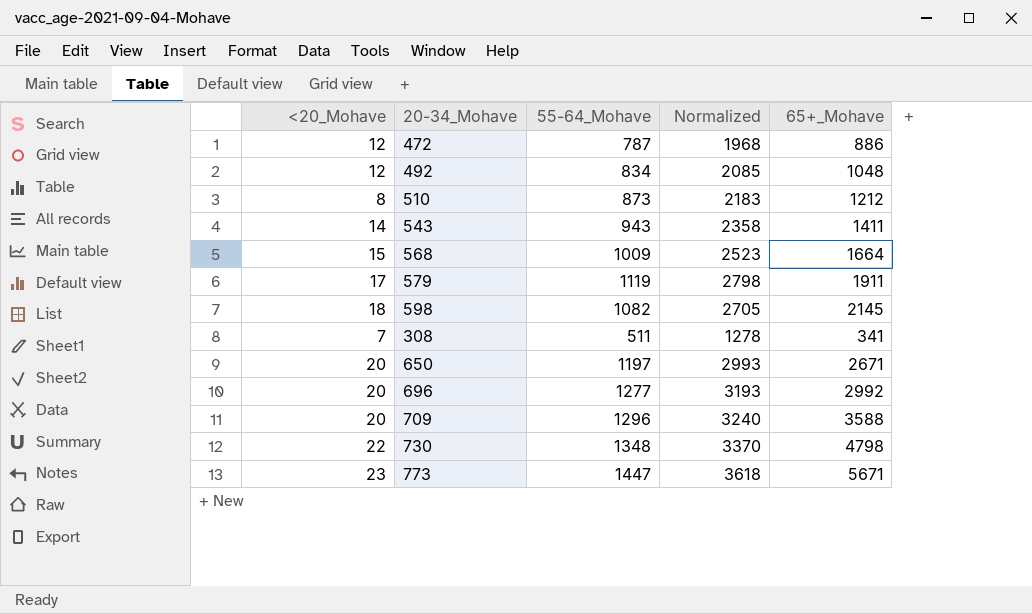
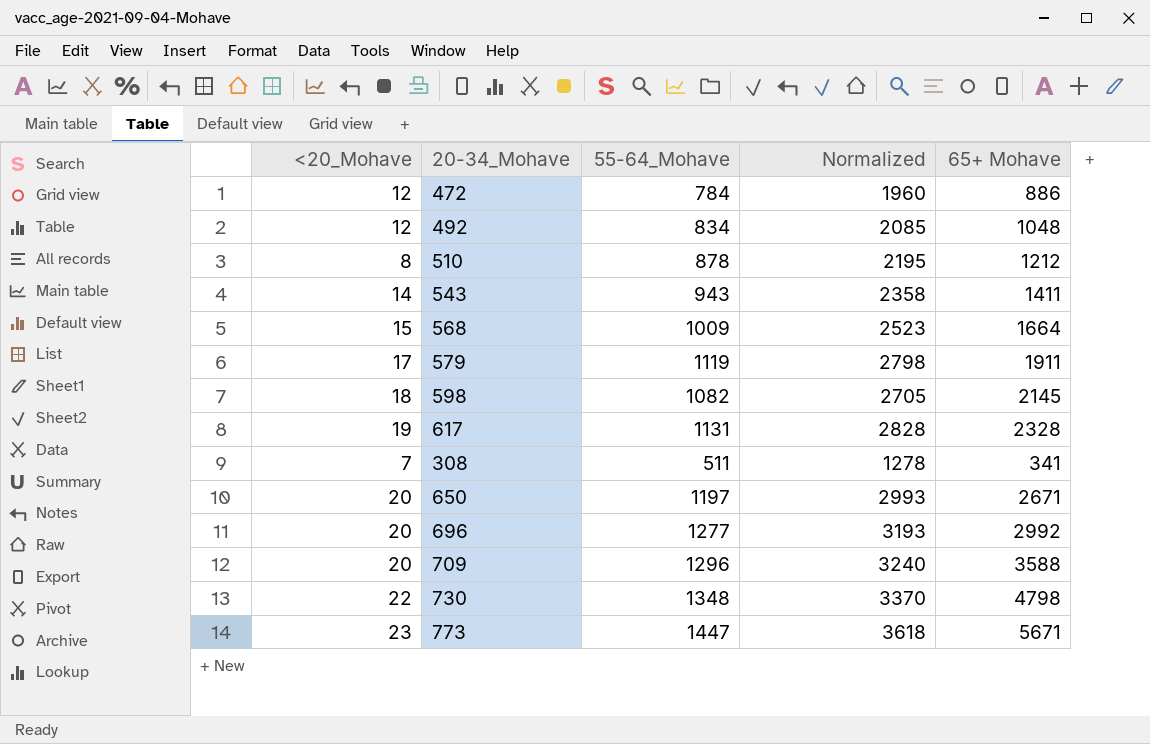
column name: 65+_Mohave -> 65+ Mohave
472 | 55-64_Mohave: 787 -> 784
472 | Normalized: 1968 -> 1960
510 | 55-64_Mohave: 873 -> 878
510 | Normalized: 2183 -> 2195
row 617: none -> 19 | 1131 | 2828 | 2328

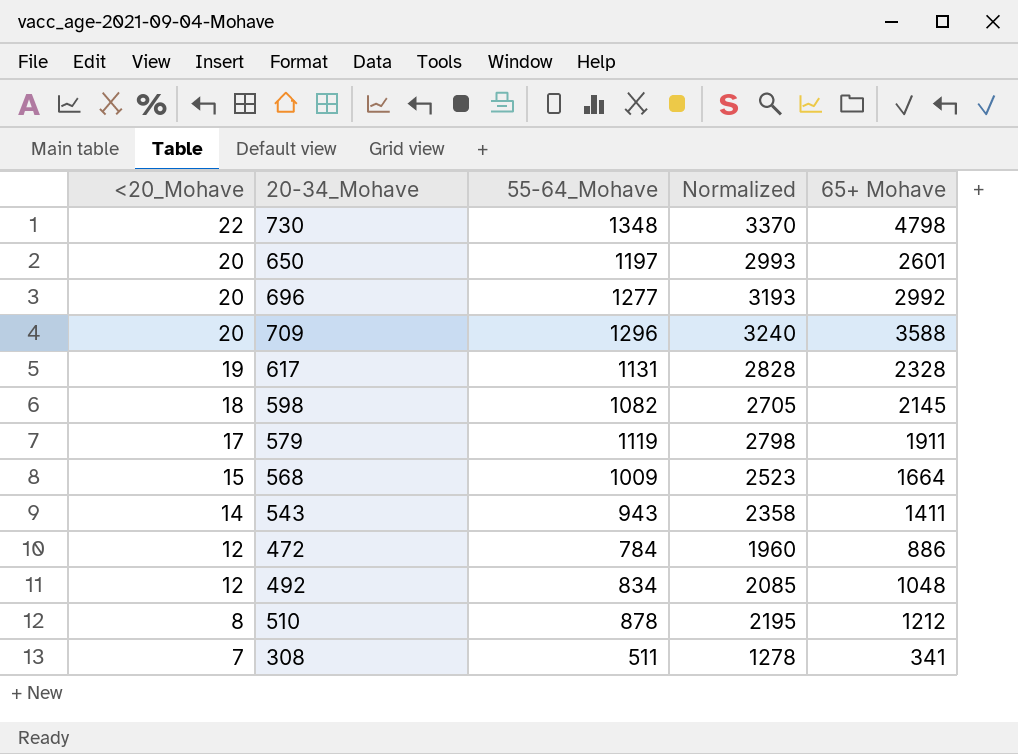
row order: none -> <20_Mohave descending
row 773: 23 | 1447 | 3618 | 5671 -> none
650 | 65+ Mohave: 2671 -> 2601

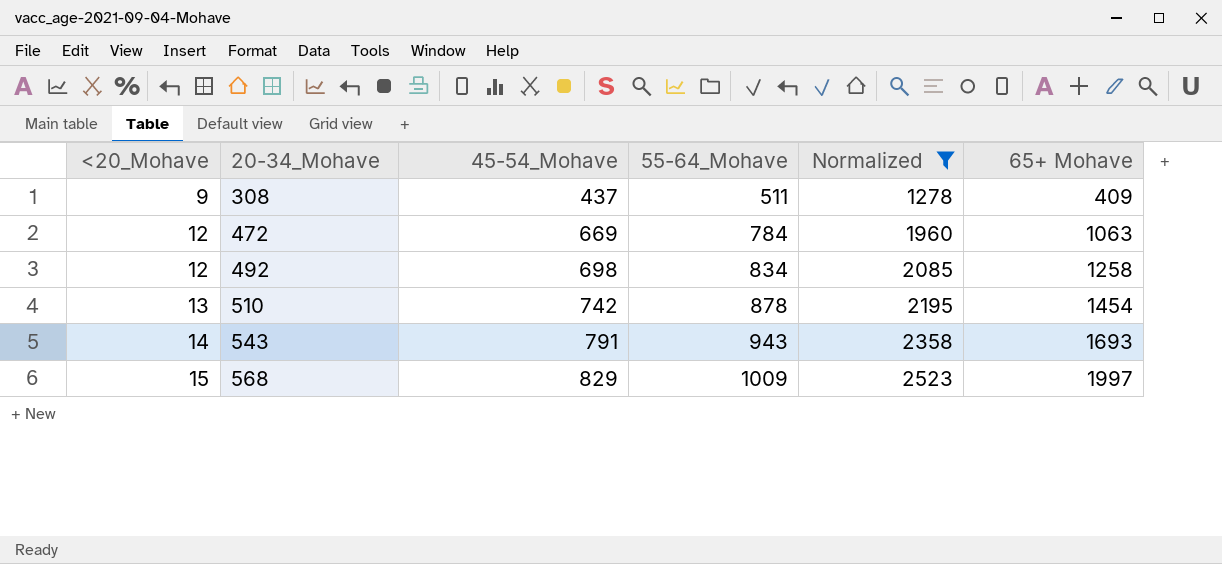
filter: none -> Normalized <= 2523
row order: <20_Mohave descending -> <20_Mohave ascending
column 45-54_Mohave | position: none -> 3
308 | <20_Mohave: 7 -> 9
308 | 65+ Mohave: 341 -> 409
472 | 65+ Mohave: 886 -> 1063
492 | 65+ Mohave: 1048 -> 1258
510 | <20_Mohave: 8 -> 13
510 | 65+ Mohave: 1212 -> 1454
543 | 65+ Mohave: 1411 -> 1693
568 | 65+ Mohave: 1664 -> 1997

